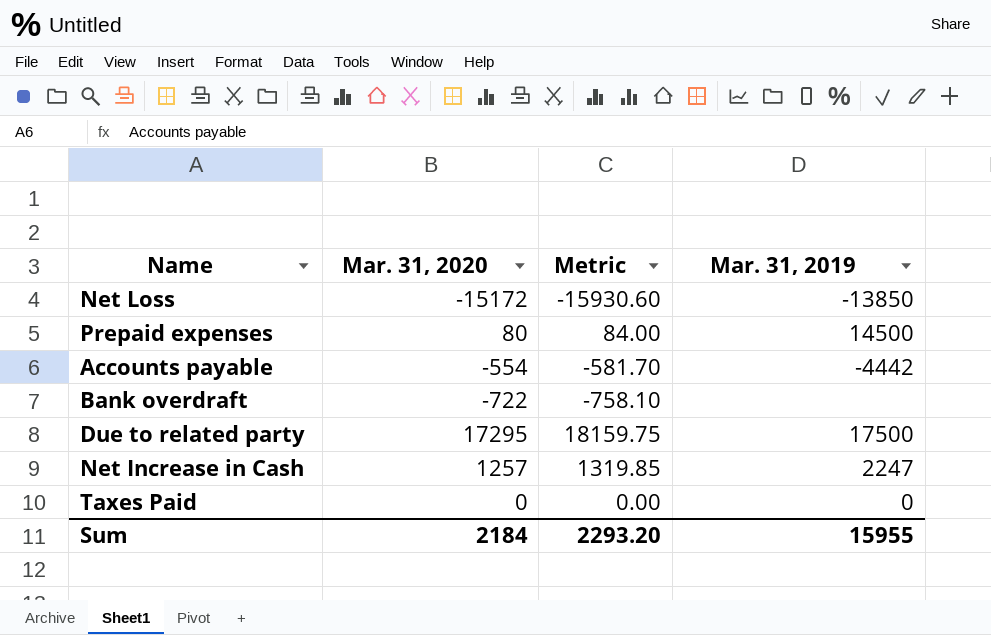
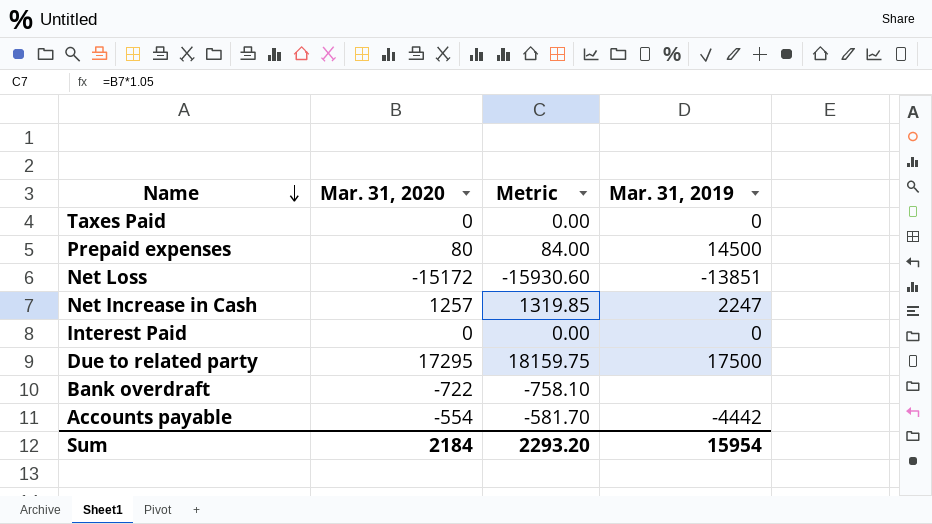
row order: none -> Name descending
Net Loss | Mar. 31, 2019: -13850 -> -13851
row Interest Paid: none -> 0 | 0.00 | 0
Sum | Mar. 31, 2019: 15955 -> 15954

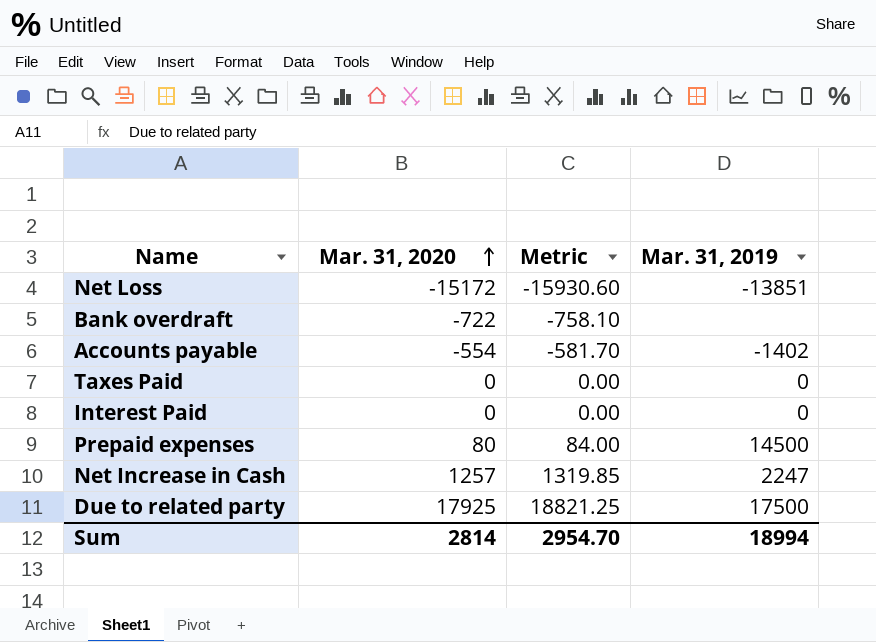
row order: Name descending -> Mar. 31, 2020 ascending
Accounts payable | Mar. 31, 2019: -4442 -> -1402
Due to related party | Mar. 31, 2020: 17295 -> 17925
Due to related party | Metric: 18159.75 -> 18821.25
Sum | Mar. 31, 2020: 2184 -> 2814
Sum | Metric: 2293.20 -> 2954.70
Sum | Mar. 31, 2019: 15954 -> 18994

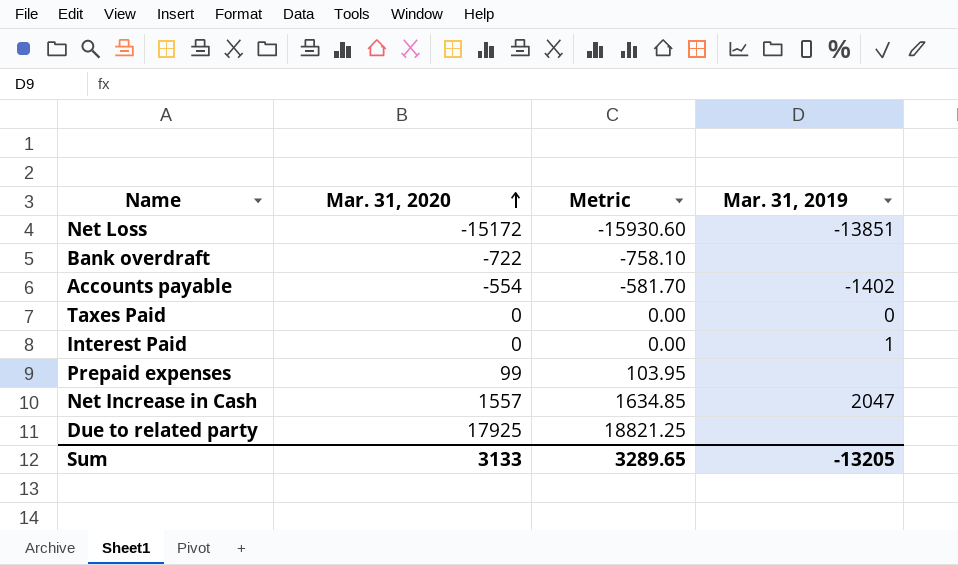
Interest Paid | Mar. 31, 2019: 0 -> 1
Prepaid expenses | Mar. 31, 2020: 80 -> 99
Prepaid expenses | Metric: 84.00 -> 103.95
Prepaid expenses | Mar. 31, 2019: 14500 -> none
Net Increase in Cash | Mar. 31, 2020: 1257 -> 1557
Net Increase in Cash | Metric: 1319.85 -> 1634.85
Net Increase in Cash | Mar. 31, 2019: 2247 -> 2047
Due to related party | Mar. 31, 2019: 17500 -> none
Sum | Mar. 31, 2020: 2814 -> 3133
Sum | Metric: 2954.70 -> 3289.65
Sum | Mar. 31, 2019: 18994 -> -13205

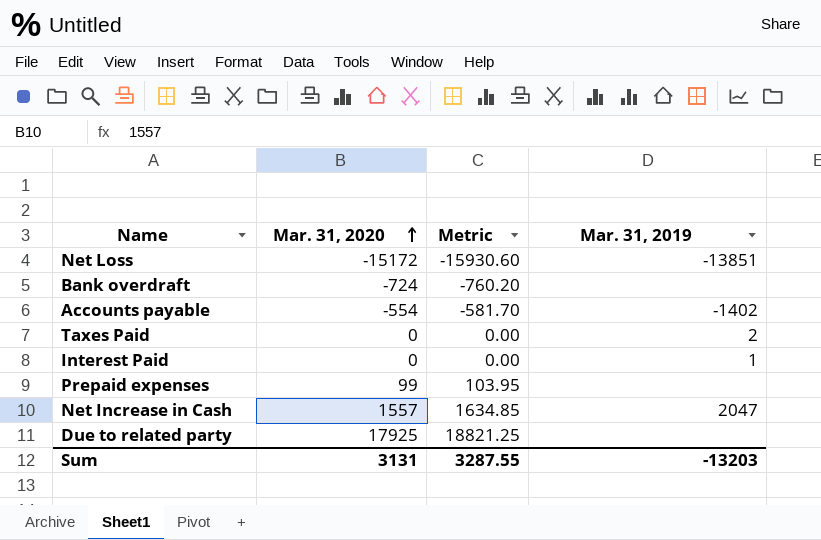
Bank overdraft | Mar. 31, 2020: -722 -> -724
Bank overdraft | Metric: -758.10 -> -760.20
Taxes Paid | Mar. 31, 2019: 0 -> 2
Sum | Mar. 31, 2020: 3133 -> 3131
Sum | Metric: 3289.65 -> 3287.55
Sum | Mar. 31, 2019: -13205 -> -13203

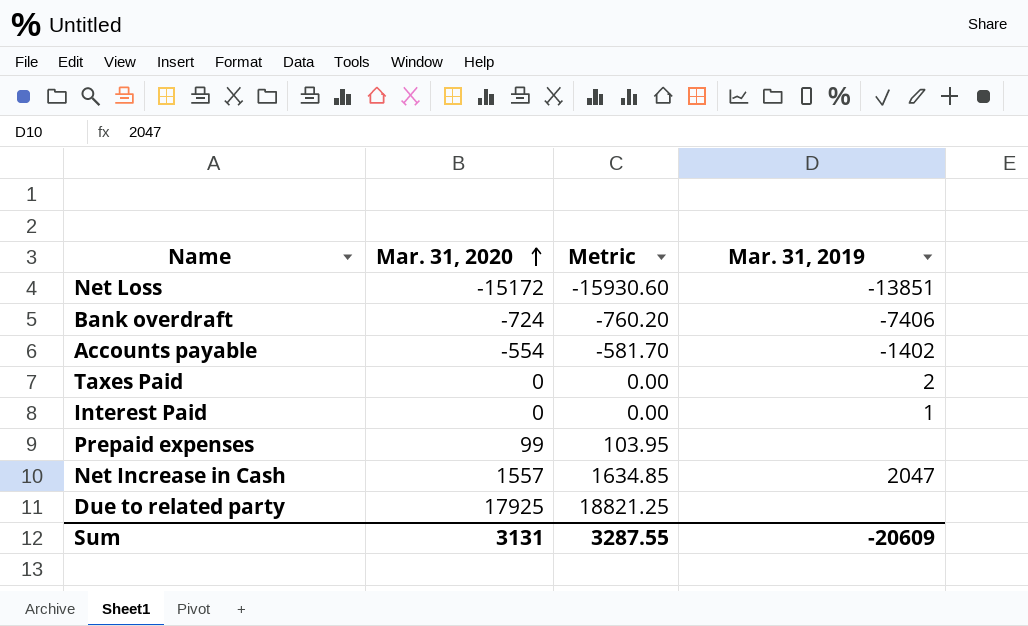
Bank overdraft | Mar. 31, 2019: none -> -7406
Sum | Mar. 31, 2019: -13203 -> -20609

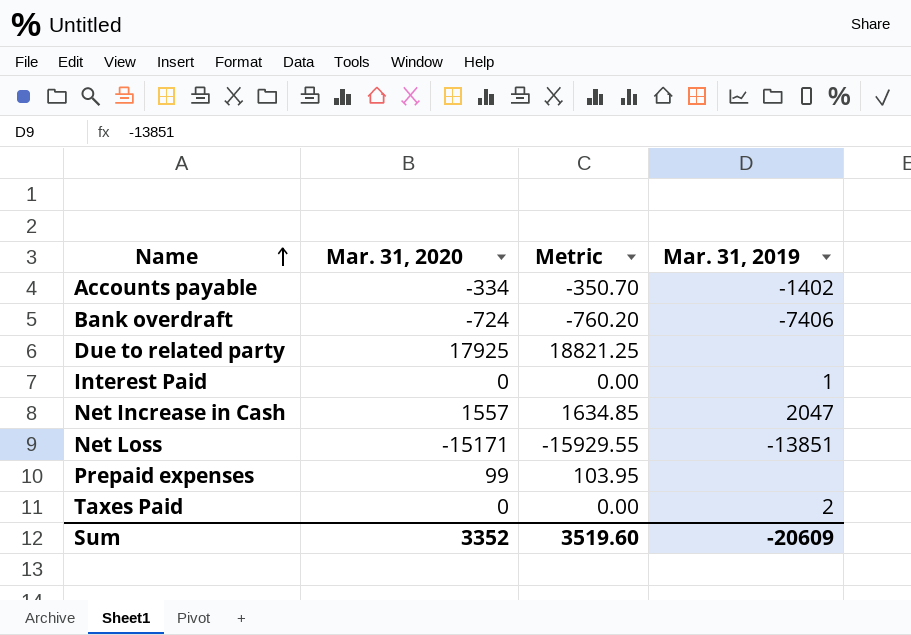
row order: Mar. 31, 2020 ascending -> Name ascending
Accounts payable | Mar. 31, 2020: -554 -> -334
Accounts payable | Metric: -581.70 -> -350.70
Net Loss | Mar. 31, 2020: -15172 -> -15171
Net Loss | Metric: -15930.60 -> -15929.55
Sum | Mar. 31, 2020: 3131 -> 3352
Sum | Metric: 3287.55 -> 3519.60

